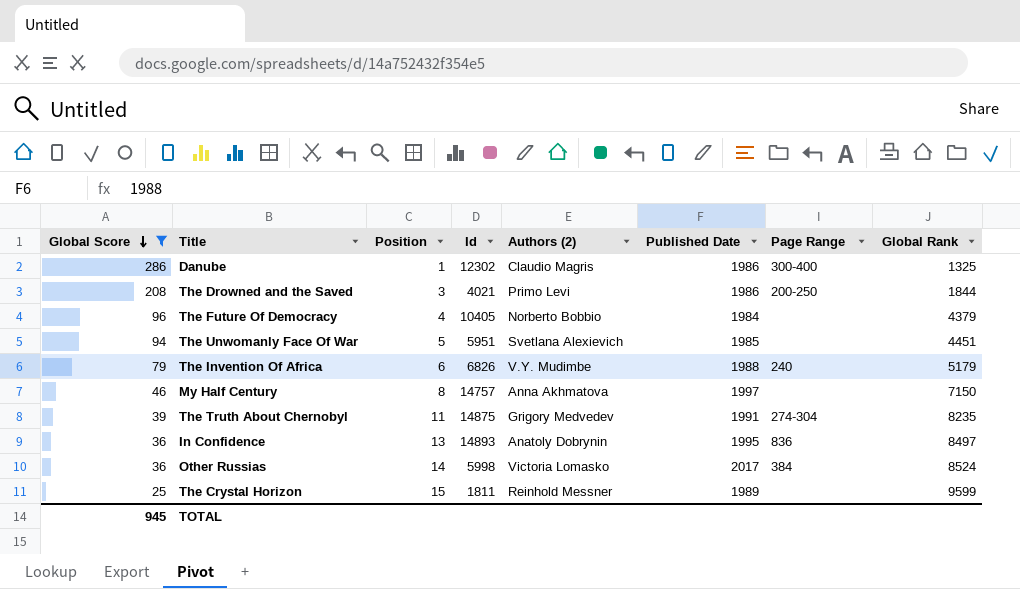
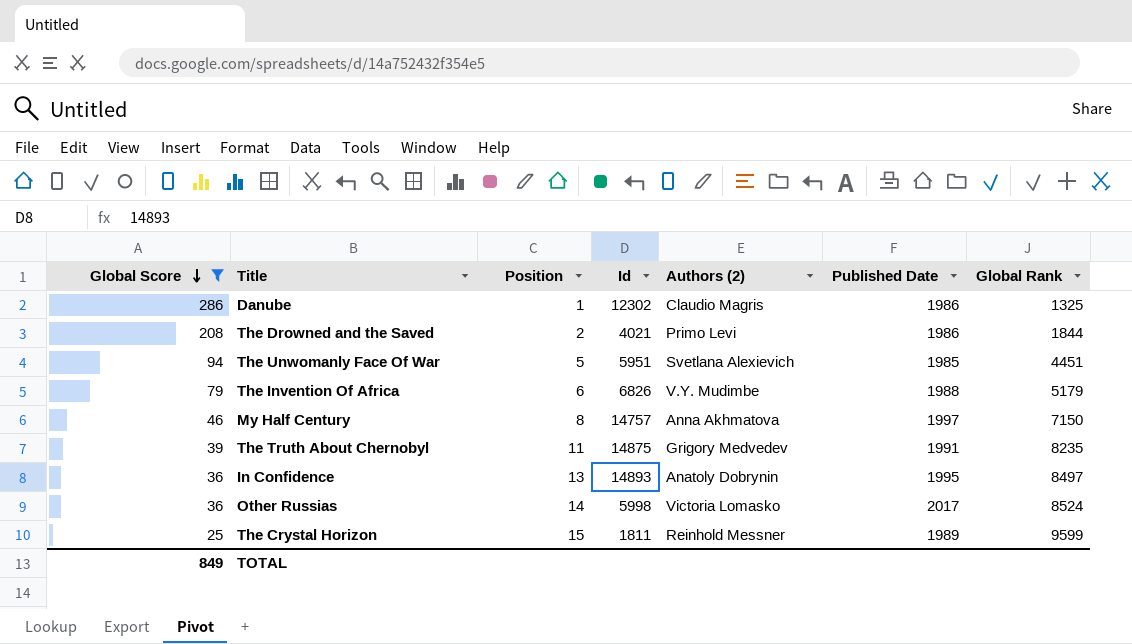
column Page Range | position: 7 -> none
row The Future Of Democracy: 96 | 4 | 10405 | Norberto Bobbio | 1984 | none | 4379 -> none
The Drowned and the Saved | Position: 3 -> 2
TOTAL | Global Score: 945 -> 849

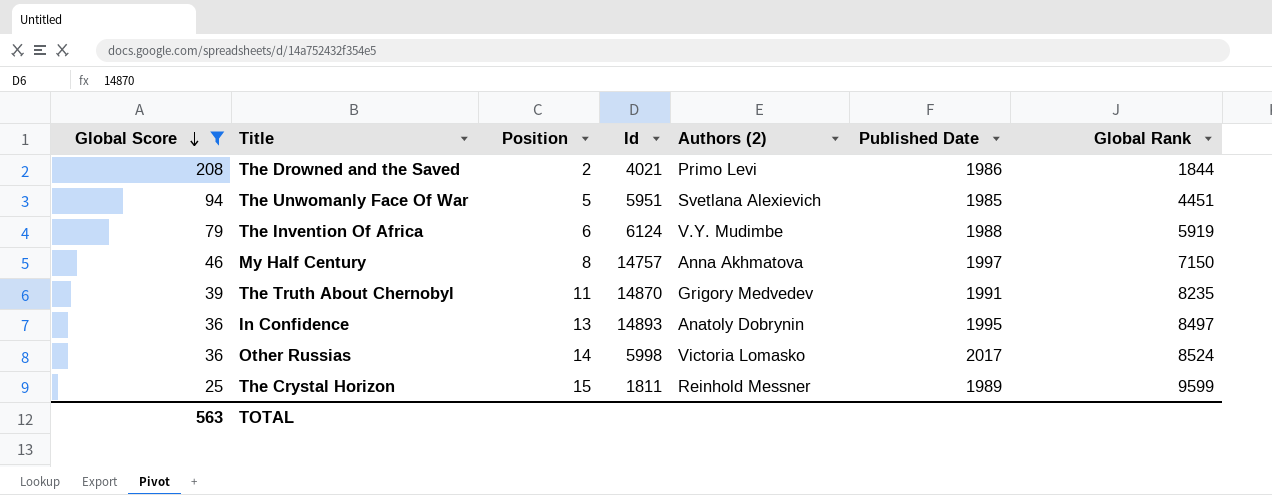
row Danube: 286 | 1 | 12302 | Claudio Magris | 1986 | 1325 -> none
The Invention Of Africa | Id: 6826 -> 6124
The Invention Of Africa | Global Rank: 5179 -> 5919
The Truth About Chernobyl | Id: 14875 -> 14870
TOTAL | Global Score: 849 -> 563

